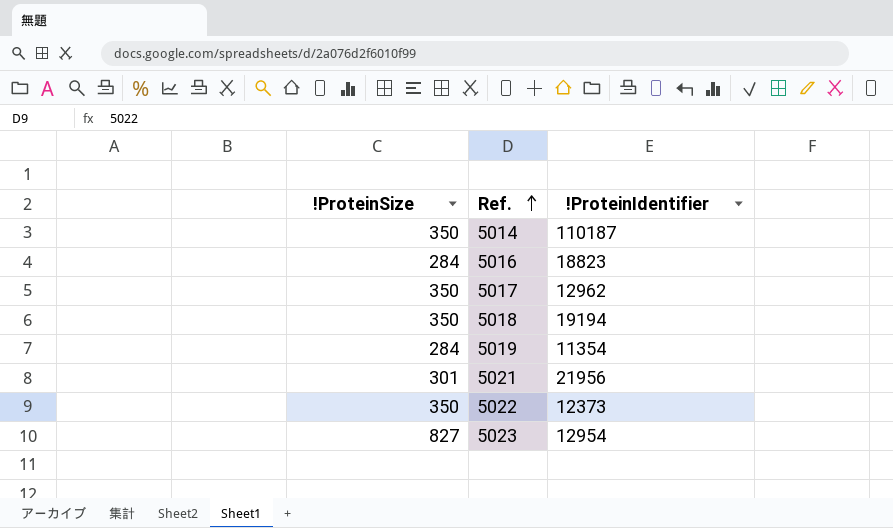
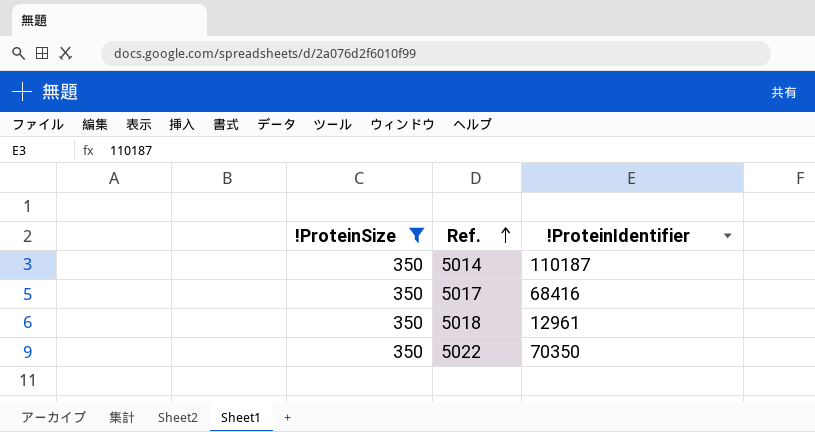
filter: none -> !ProteinSize = 350
5017 | !ProteinIdentifier: 12962 -> 68416
5018 | !ProteinIdentifier: 19194 -> 12961
5022 | !ProteinIdentifier: 12373 -> 70350

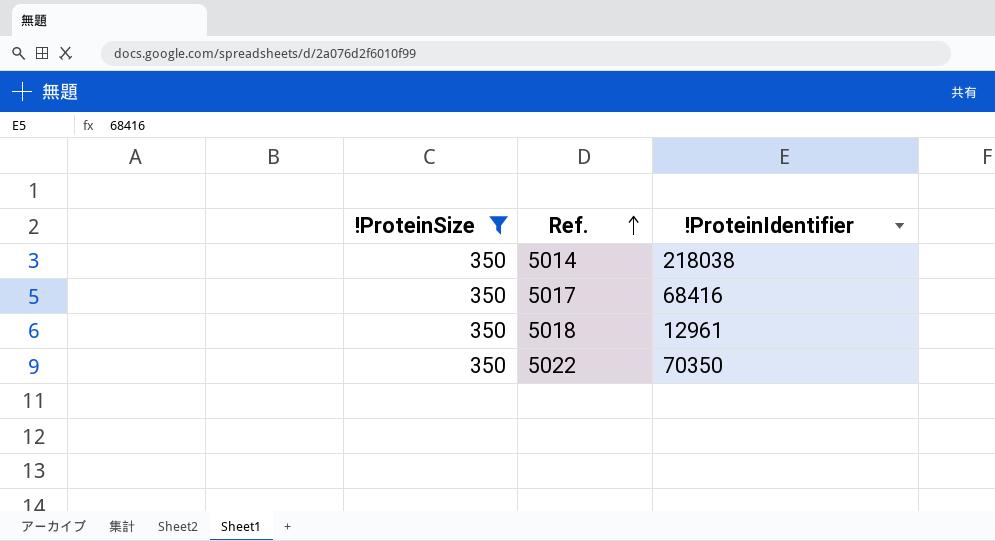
5014 | !ProteinIdentifier: 110187 -> 218038

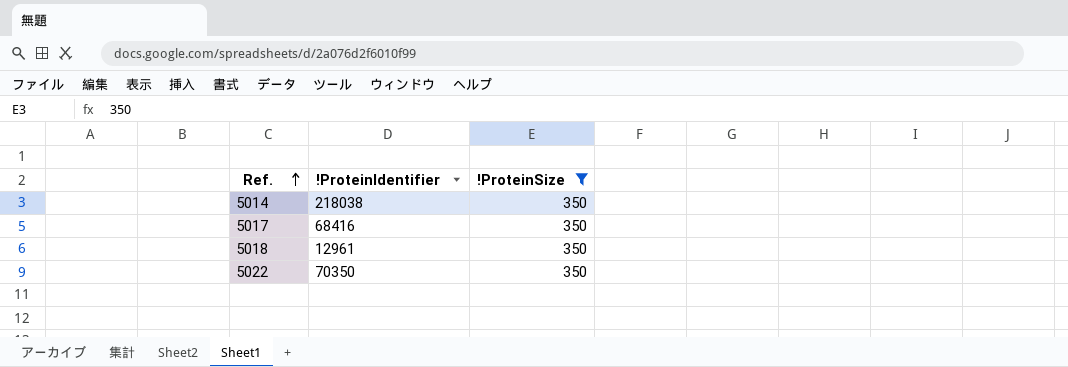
column !ProteinSize | position: 1 -> 3

